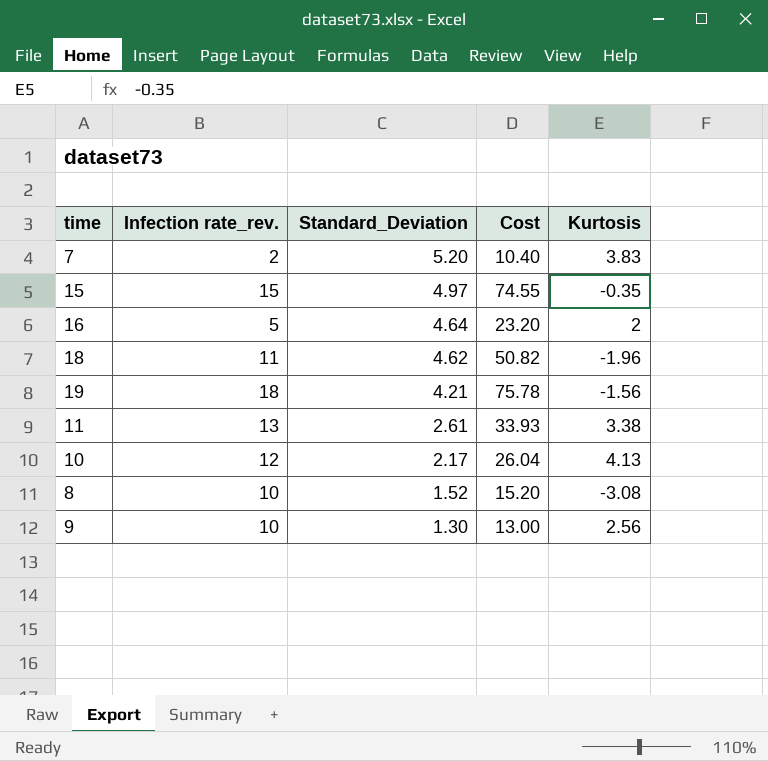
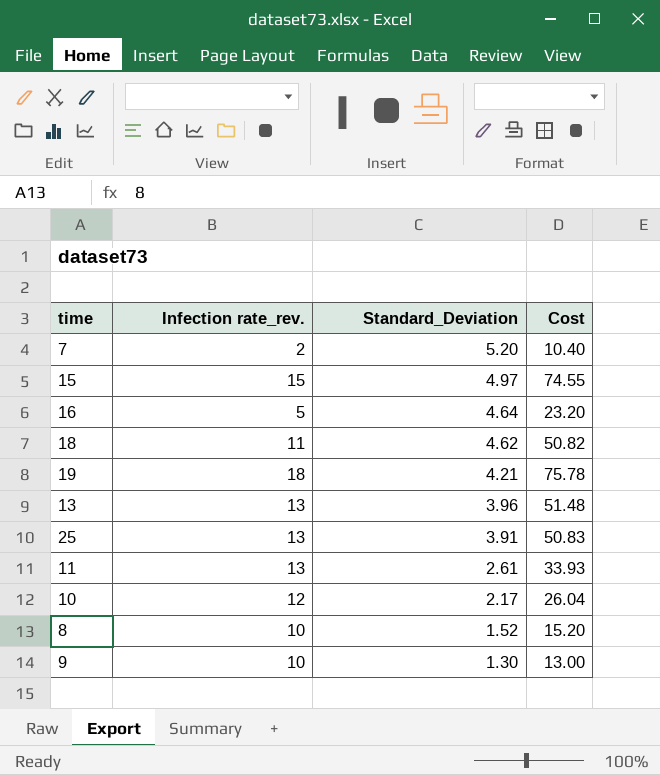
column Kurtosis | position: 5 -> none
row 13: none -> 13 | 3.96 | 51.48
row 25: none -> 13 | 3.91 | 50.83

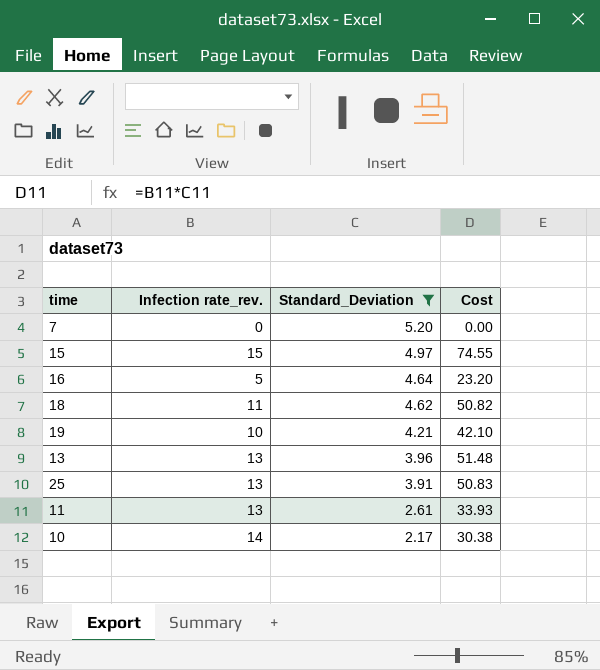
filter: none -> Standard_Deviation >= 2.17
7 | Infection rate_rev.: 2 -> 0
7 | Cost: 10.40 -> 0.00
19 | Infection rate_rev.: 18 -> 10
19 | Cost: 75.78 -> 42.10
10 | Infection rate_rev.: 12 -> 14
10 | Cost: 26.04 -> 30.38

